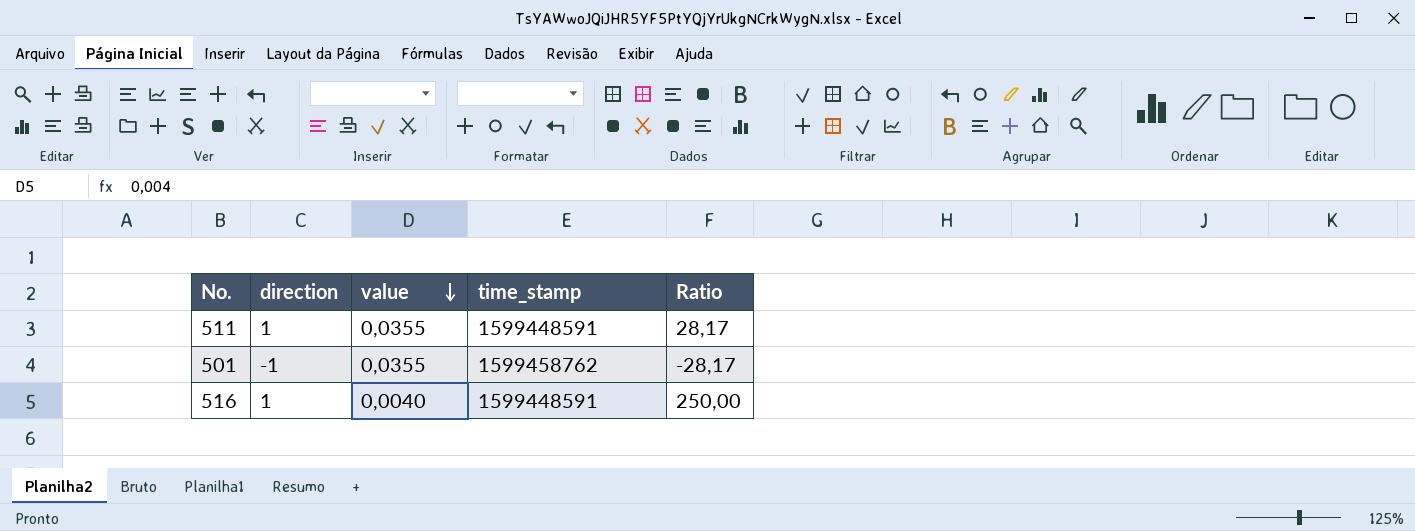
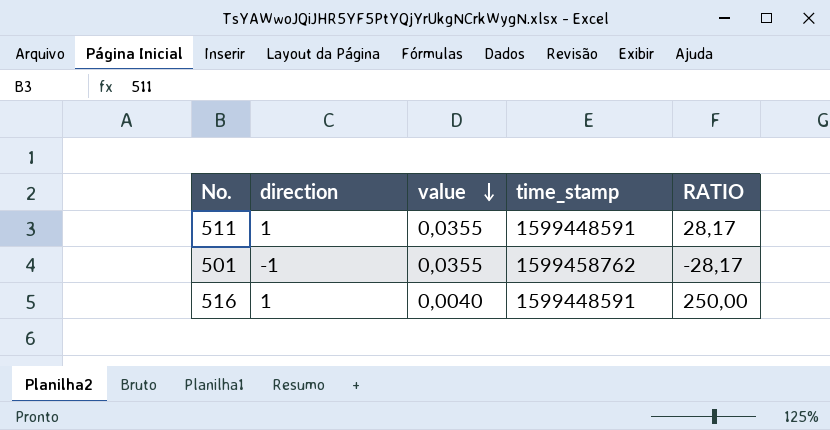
column name: Ratio -> RATIO

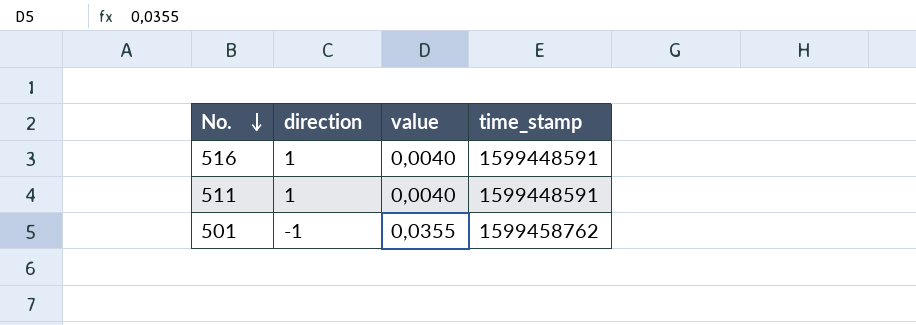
row order: value descending -> No. descending
column RATIO | formula: [direction] / [value] -> none
511 | value: 0,0355 -> 0,0040

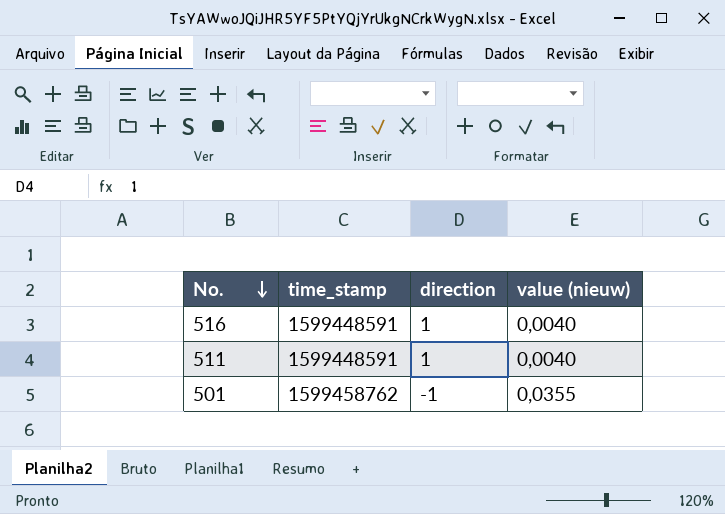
column time_stamp | position: 4 -> 2
column name: value -> value (nieuw)

